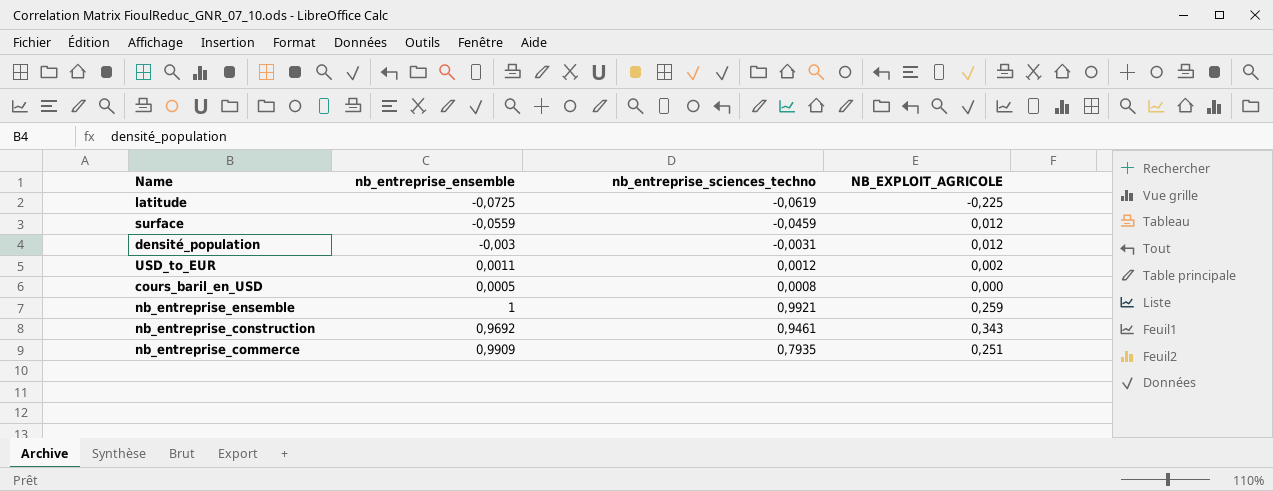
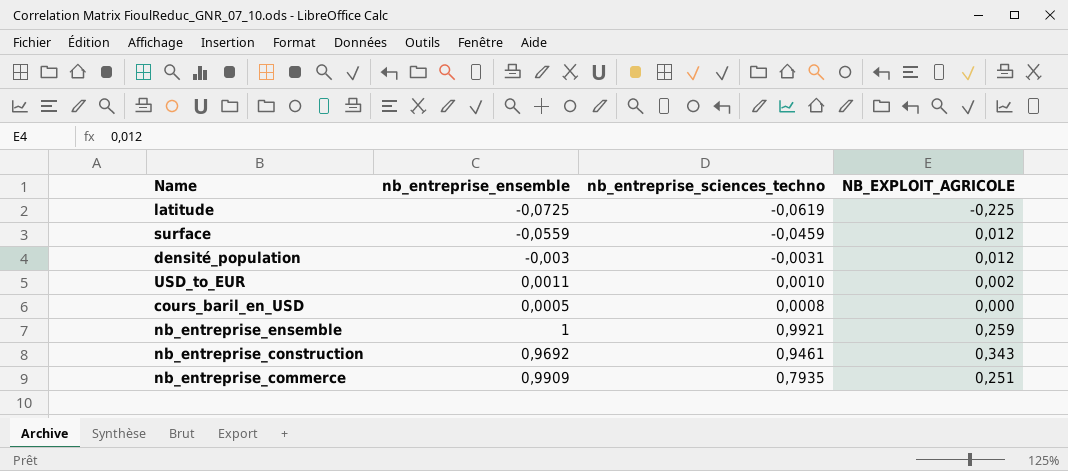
USD_to_EUR | nb_entreprise_sciences_techno: 0,0012 -> 0,0010

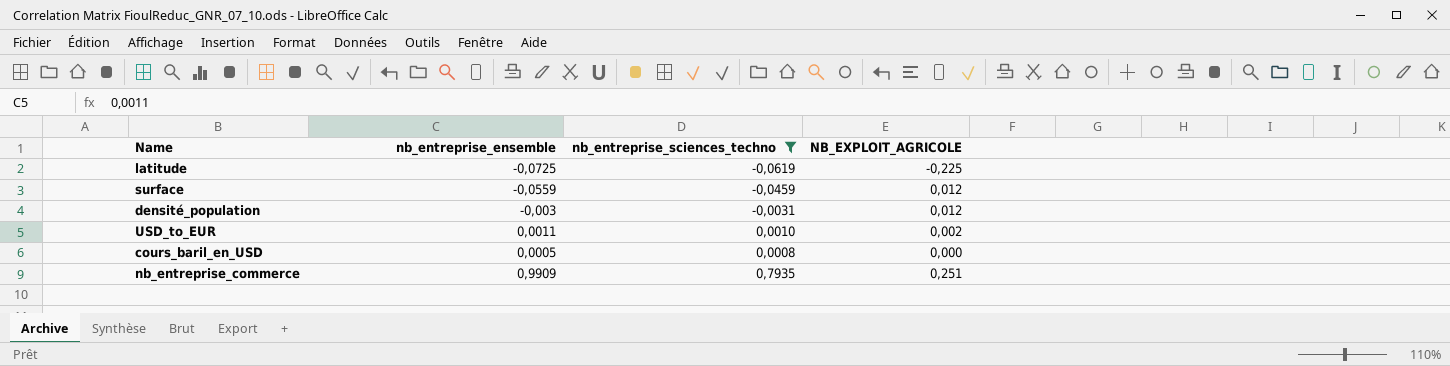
filter: none -> nb_entreprise_sciences_techno <= 0,7935

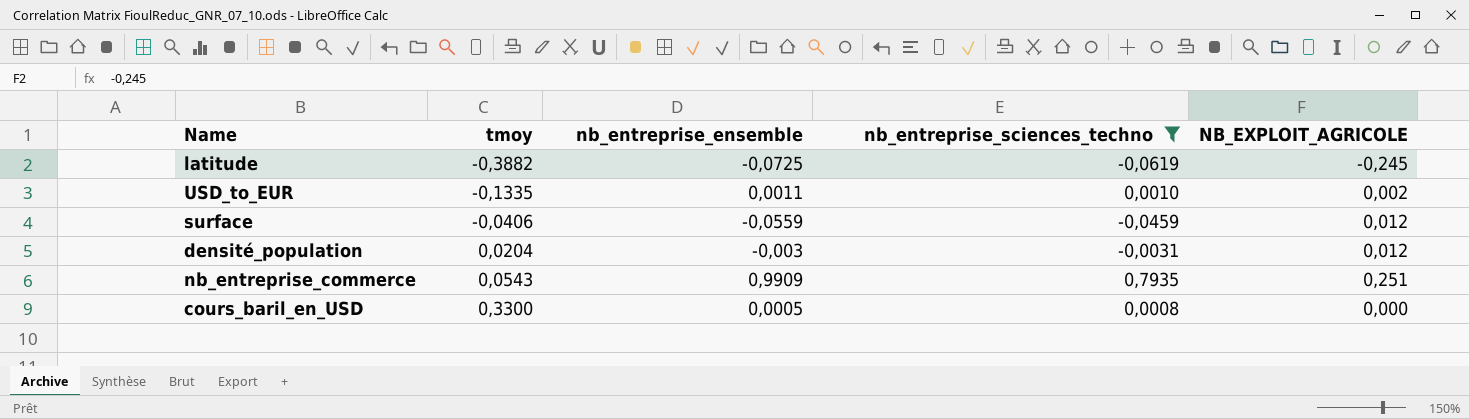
row order: none -> tmoy ascending
column tmoy | position: none -> 2
latitude | NB_EXPLOIT_AGRICOLE: -0,225 -> -0,245

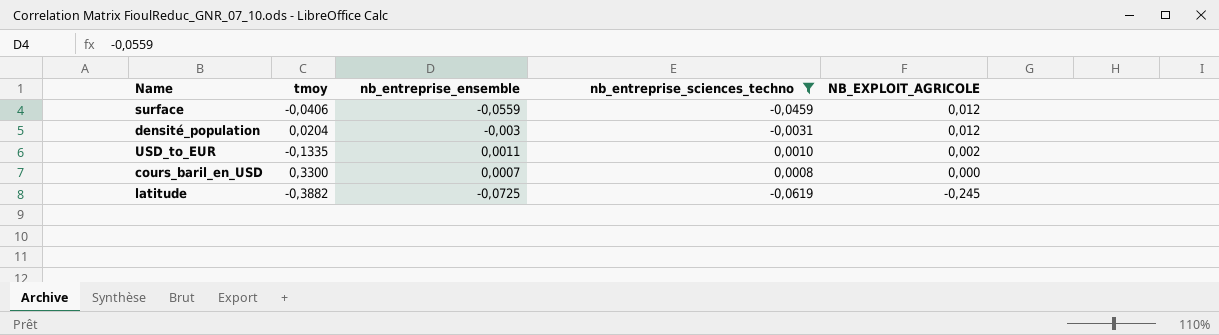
row order: tmoy ascending -> NB_EXPLOIT_AGRICOLE descending
row nb_entreprise_commerce: 0,0543 | 0,9909 | 0,7935 | 0,251 -> none
cours_baril_en_USD | nb_entreprise_ensemble: 0,0005 -> 0,0007

